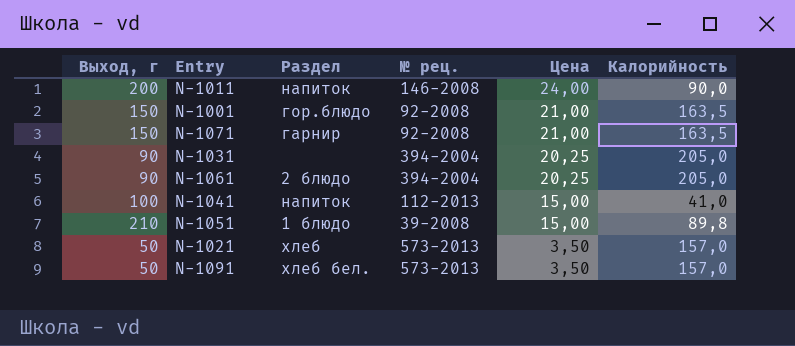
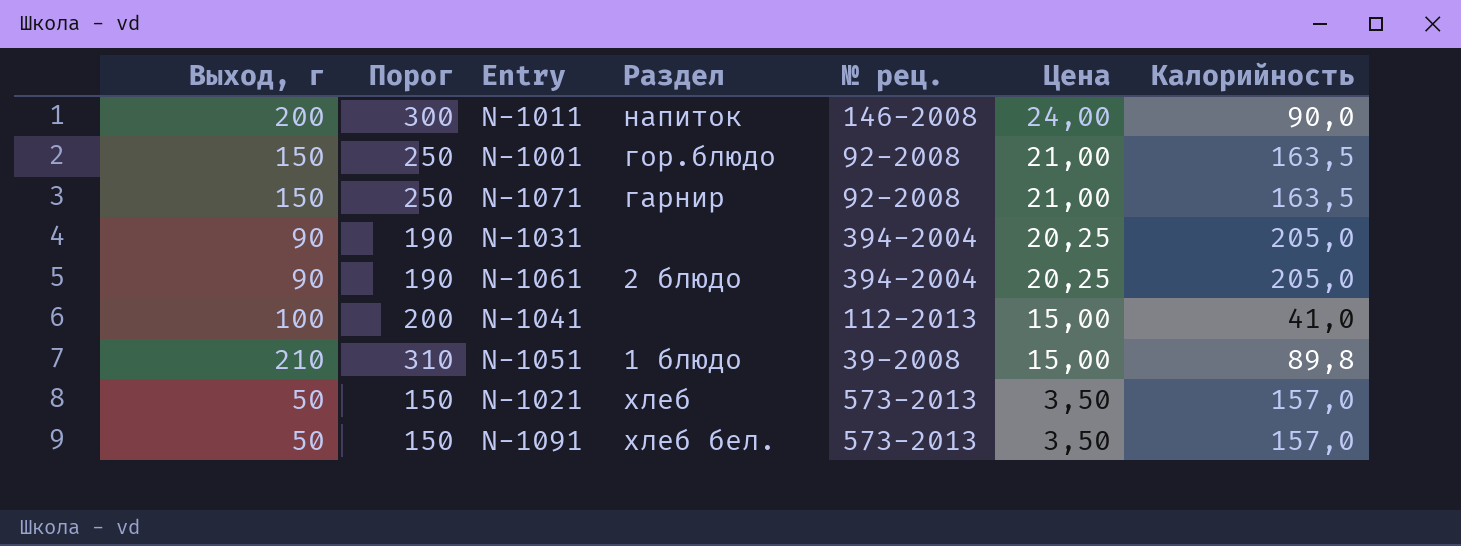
column Порог | formula: none -> [Выход, г] + 100
N-1041 | Раздел: напиток -> none

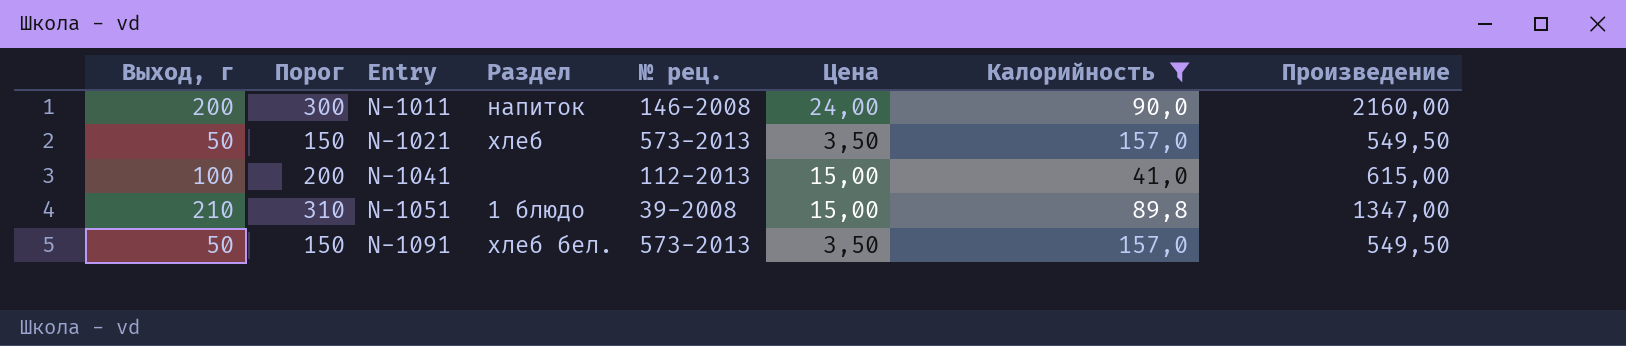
filter: none -> Калорийность <= 157,0
row order: Цена descending -> Entry ascending
column Произведение | formula: none -> [Цена] * [Калорийность]

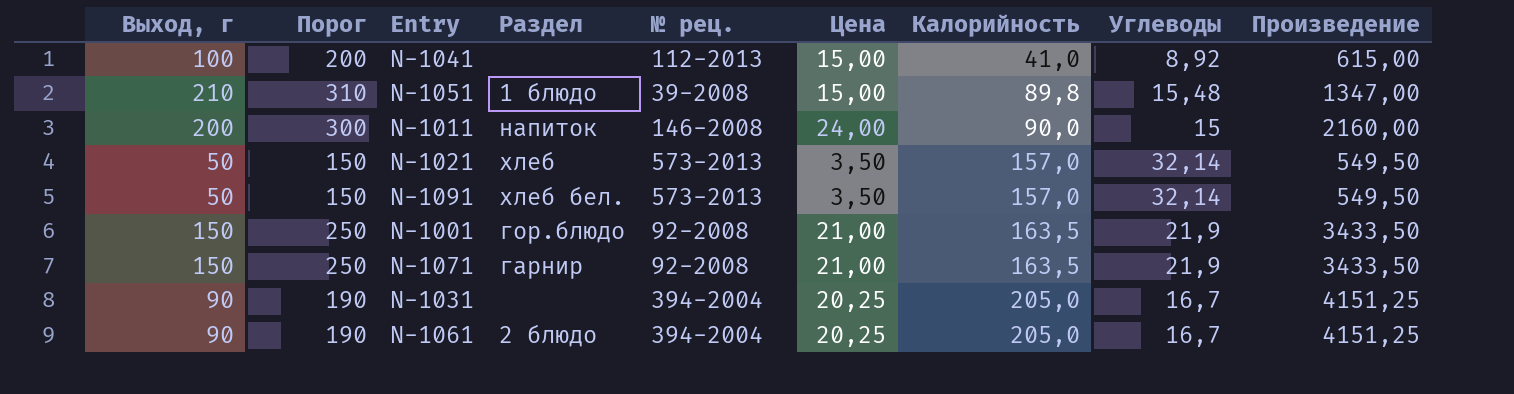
filter: Калорийность <= 157,0 -> none
row order: Entry ascending -> Калорийность ascending
column Углеводы | position: none -> 8

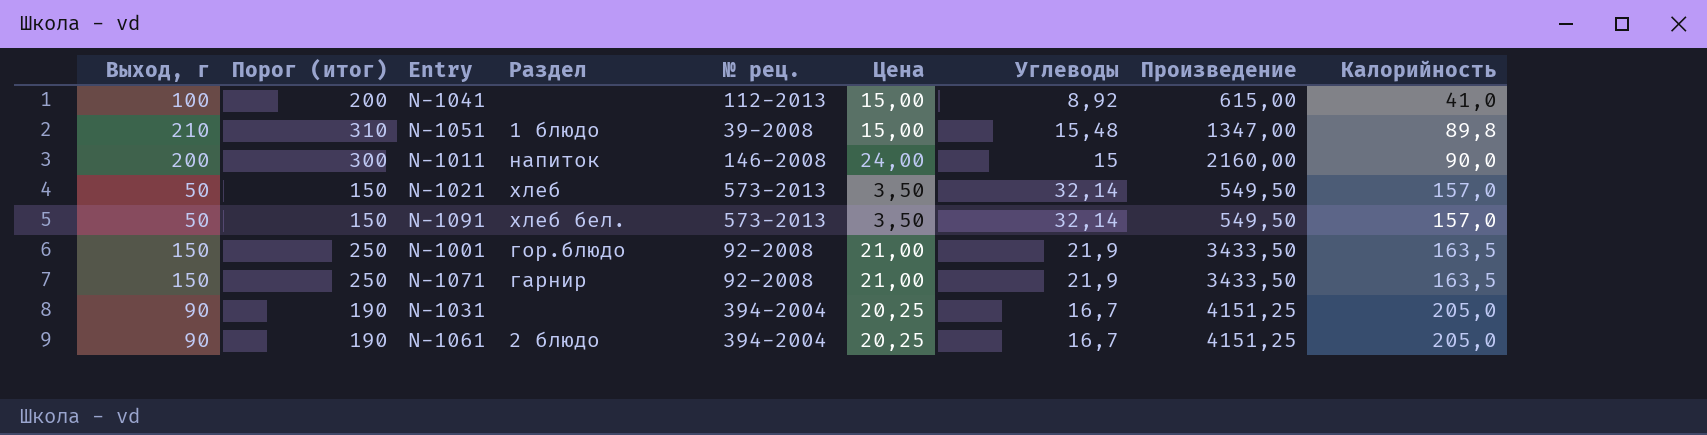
column name: Порог -> Порог (итог)
column Калорийность | position: 7 -> 9

